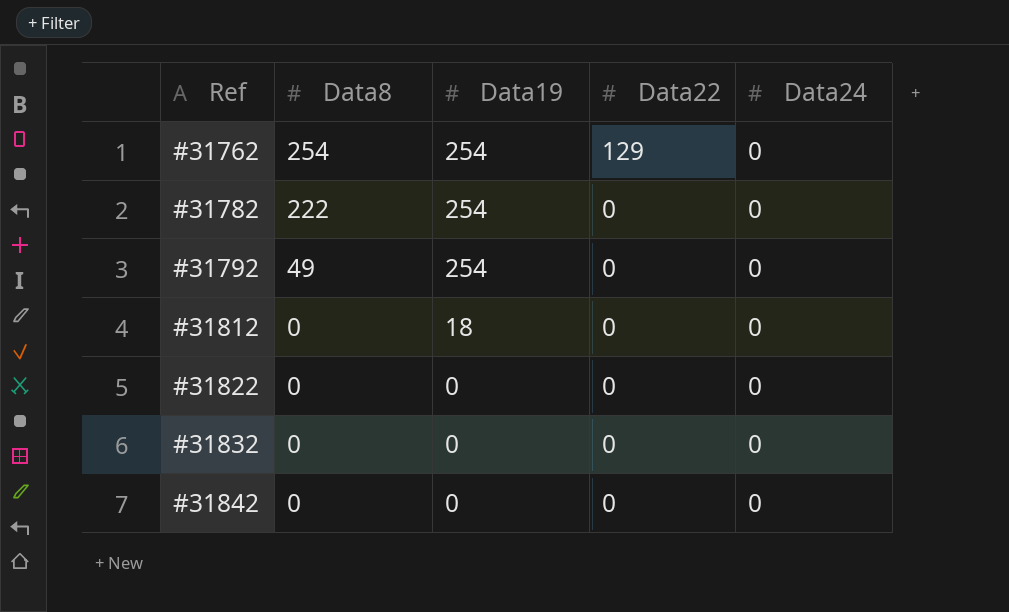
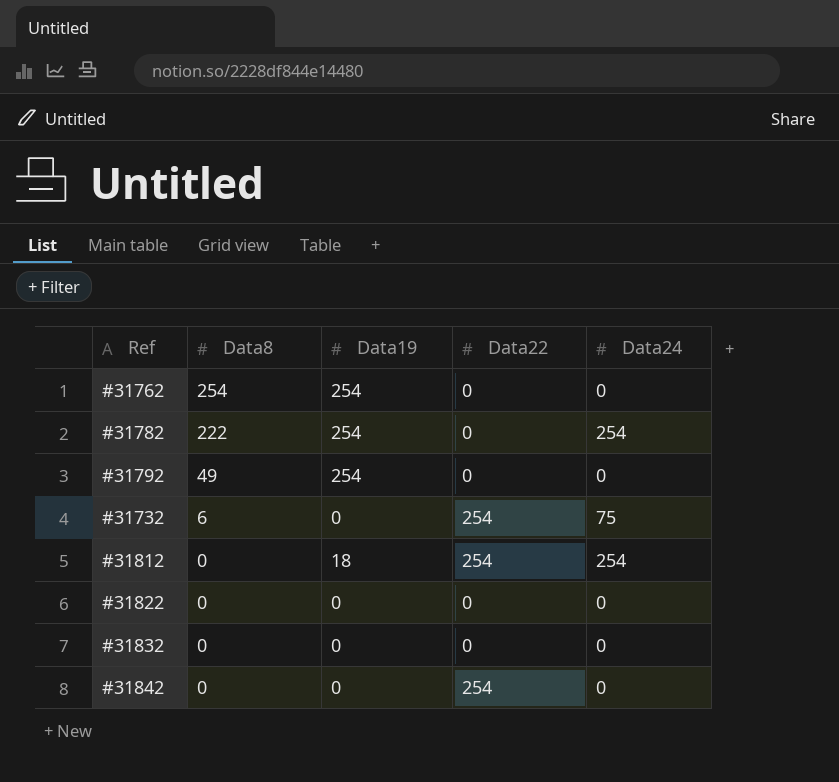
#31762 | Data22: 129 -> 0
#31782 | Data24: 0 -> 254
row #31732: none -> 6 | 0 | 254 | 75
#31812 | Data22: 0 -> 254
#31812 | Data24: 0 -> 254
#31842 | Data22: 0 -> 254

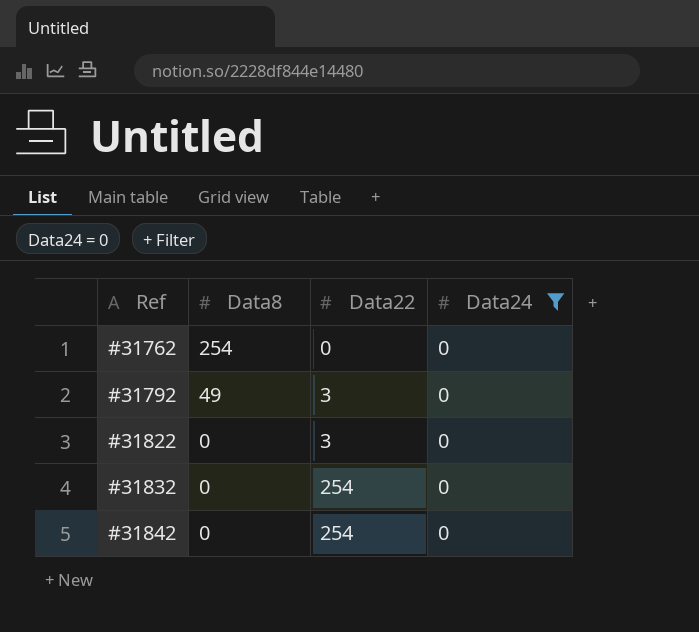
filter: none -> Data24 = 0
column Data19 | position: 3 -> none
#31792 | Data22: 0 -> 3
#31822 | Data22: 0 -> 3
#31832 | Data22: 0 -> 254

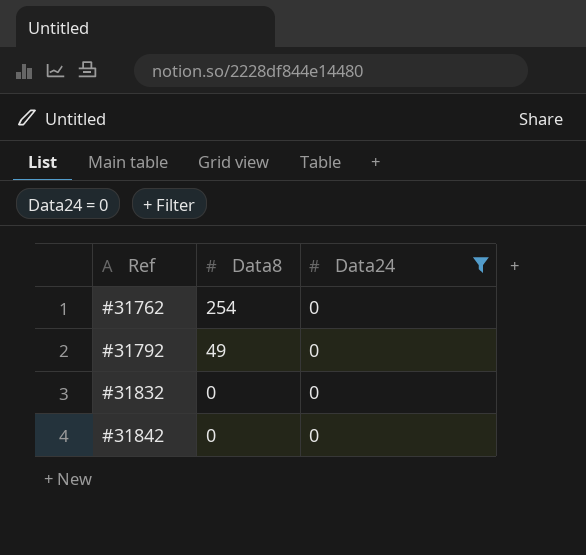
column Data22 | position: 3 -> none
row #31822: 0 | 3 | 0 -> none

